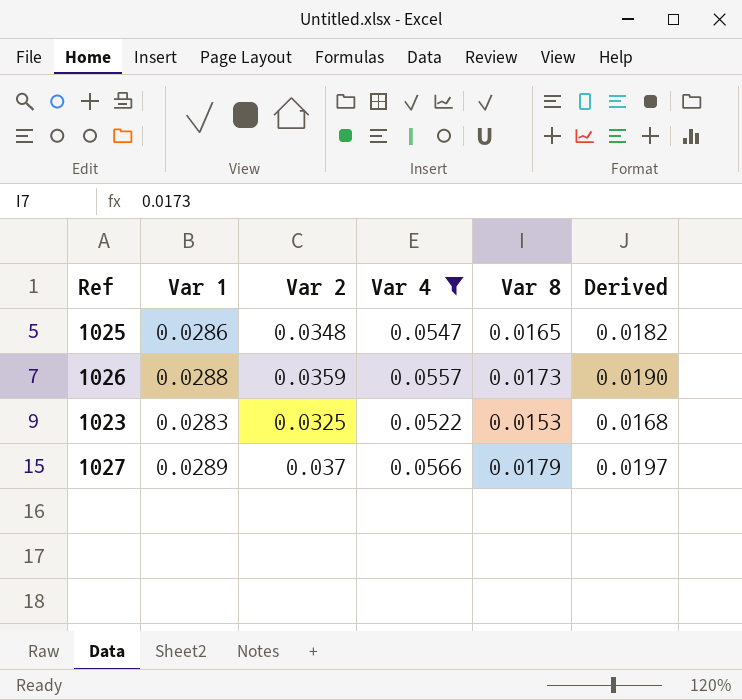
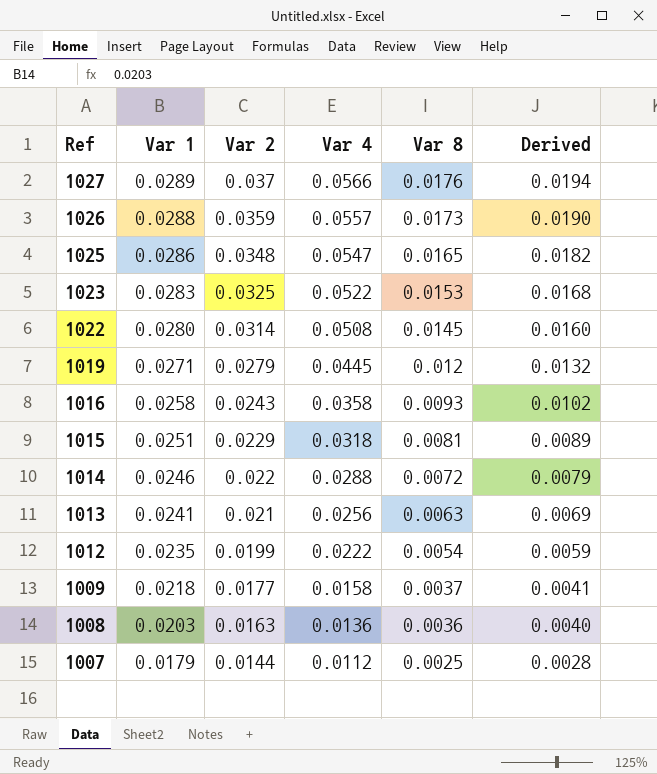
filter: Var 4 >= 0.0522 -> none
row order: none -> Ref descending
1027 | Var 8: 0.0179 -> 0.0176
1027 | Derived: 0.0197 -> 0.0194

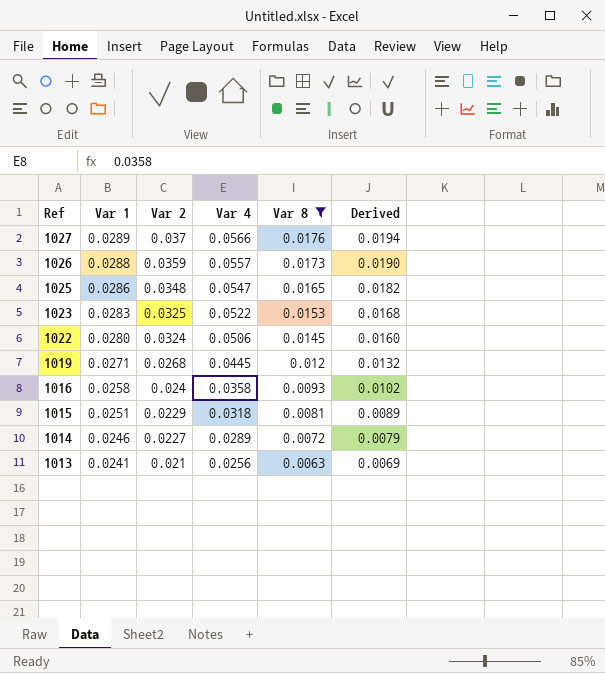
filter: none -> Var 8 >= 0.0063
1022 | Var 2: 0.0314 -> 0.0324
1022 | Var 4: 0.0508 -> 0.0506
1019 | Var 2: 0.0279 -> 0.0268
1016 | Var 2: 0.0243 -> 0.024
1014 | Var 2: 0.022 -> 0.0227
1014 | Var 4: 0.0288 -> 0.0289

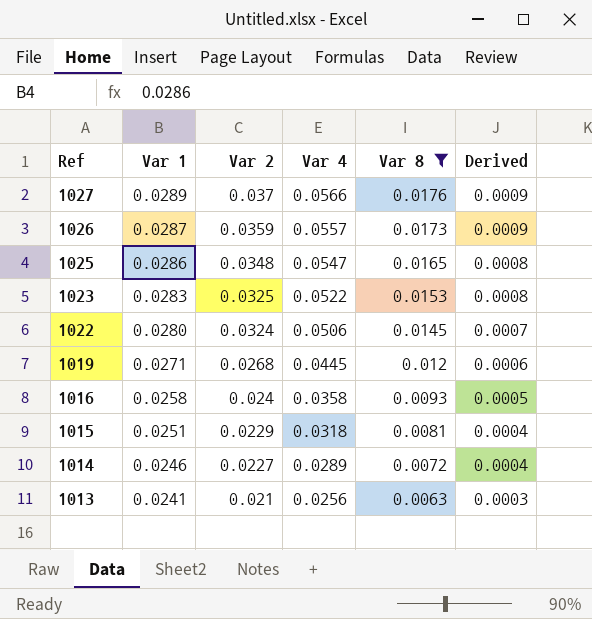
column Derived | formula: [Var 8] * 1.1 -> [Var 8] * 0.05
1026 | Var 1: 0.0288 -> 0.0287

